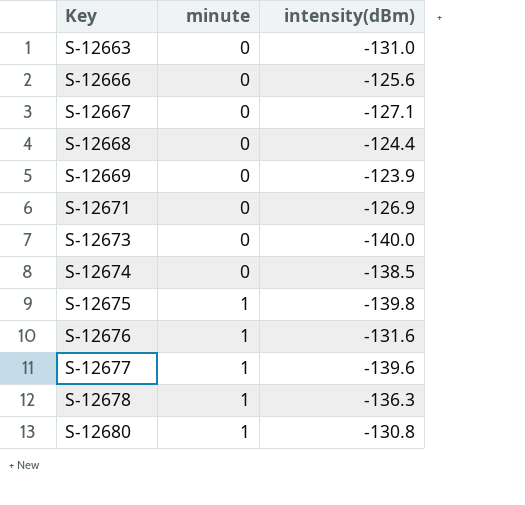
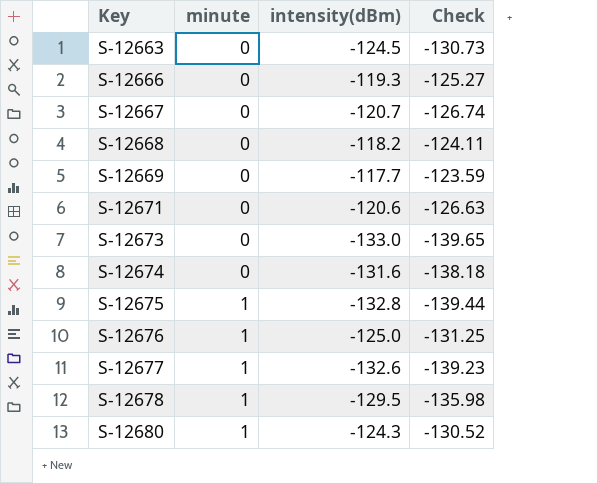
column Check | formula: none -> [intensity(dBm)] * 1.05
S-12663 | intensity(dBm): -131.0 -> -124.5
S-12666 | intensity(dBm): -125.6 -> -119.3
S-12667 | intensity(dBm): -127.1 -> -120.7
S-12668 | intensity(dBm): -124.4 -> -118.2
S-12669 | intensity(dBm): -123.9 -> -117.7
S-12671 | intensity(dBm): -126.9 -> -120.6
S-12673 | intensity(dBm): -140.0 -> -133.0
S-12674 | intensity(dBm): -138.5 -> -131.6
S-12675 | intensity(dBm): -139.8 -> -132.8
S-12676 | intensity(dBm): -131.6 -> -125.0
S-12677 | intensity(dBm): -139.6 -> -132.6
S-12678 | intensity(dBm): -136.3 -> -129.5
S-12680 | intensity(dBm): -130.8 -> -124.3

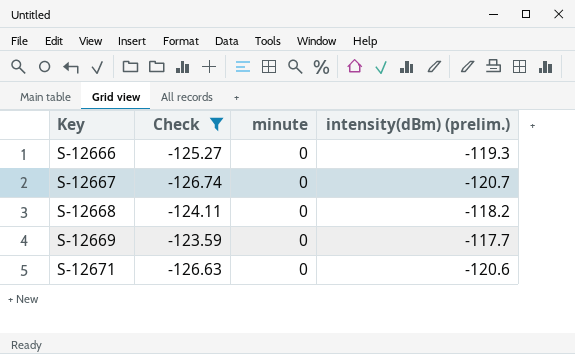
filter: none -> Check >= -126.74
column Check | position: 4 -> 2
column name: intensity(dBm) -> intensity(dBm) (prelim.)

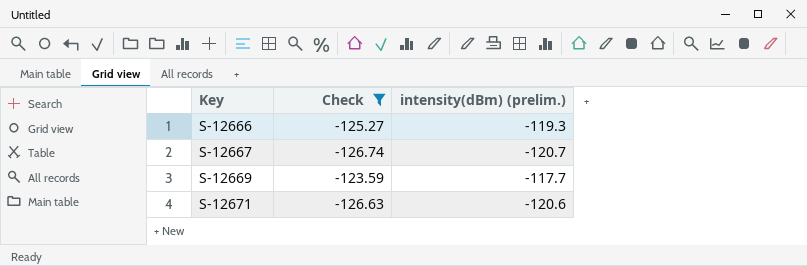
column minute | position: 3 -> none
row S-12668: -124.11 | 0 | -118.2 -> none

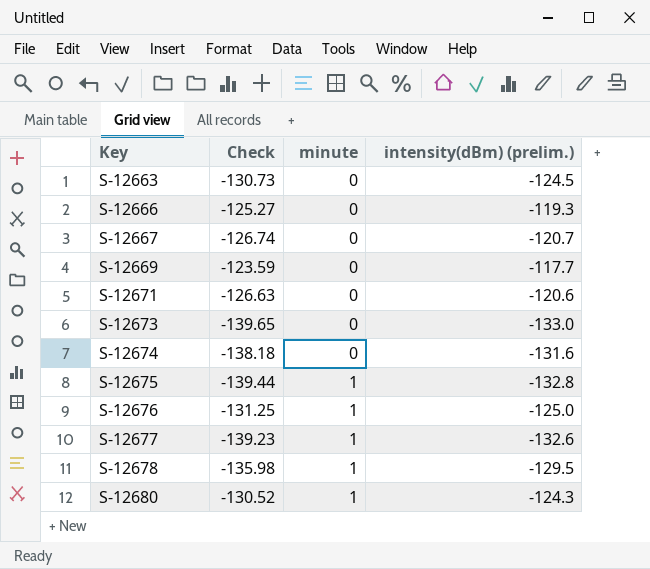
filter: Check >= -126.74 -> none
column minute | position: none -> 3

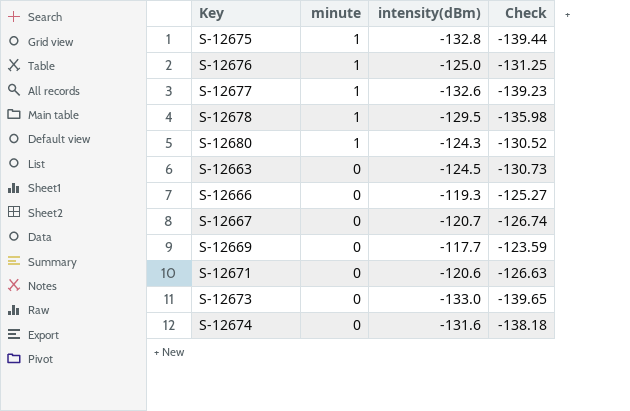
row order: Key ascending -> minute descending
column name: intensity(dBm) (prelim.) -> intensity(dBm)
column Check | position: 2 -> 4

